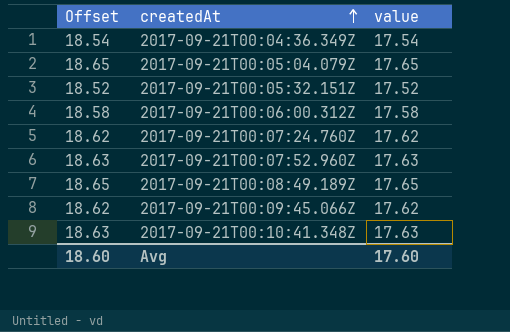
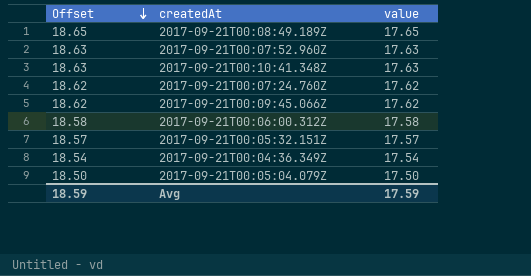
row order: createdAt ascending -> Offset descending
2017-09-21T00:05:32.151Z | Offset: 18.52 -> 18.57
2017-09-21T00:05:32.151Z | value: 17.52 -> 17.57
2017-09-21T00:05:04.079Z | Offset: 18.65 -> 18.50
2017-09-21T00:05:04.079Z | value: 17.65 -> 17.50
Avg | Offset: 18.60 -> 18.59
Avg | value: 17.60 -> 17.59

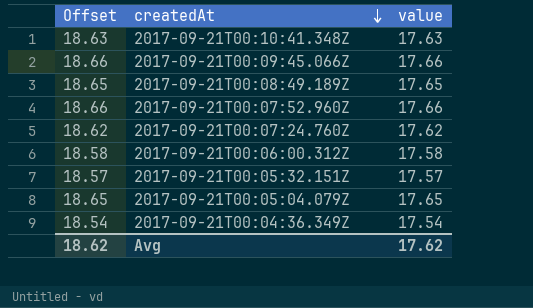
row order: Offset descending -> createdAt descending
2017-09-21T00:09:45.066Z | Offset: 18.62 -> 18.66
2017-09-21T00:09:45.066Z | value: 17.62 -> 17.66
2017-09-21T00:07:52.960Z | Offset: 18.63 -> 18.66
2017-09-21T00:07:52.960Z | value: 17.63 -> 17.66
2017-09-21T00:05:04.079Z | Offset: 18.50 -> 18.65
2017-09-21T00:05:04.079Z | value: 17.50 -> 17.65
Avg | Offset: 18.59 -> 18.62
Avg | value: 17.59 -> 17.62

